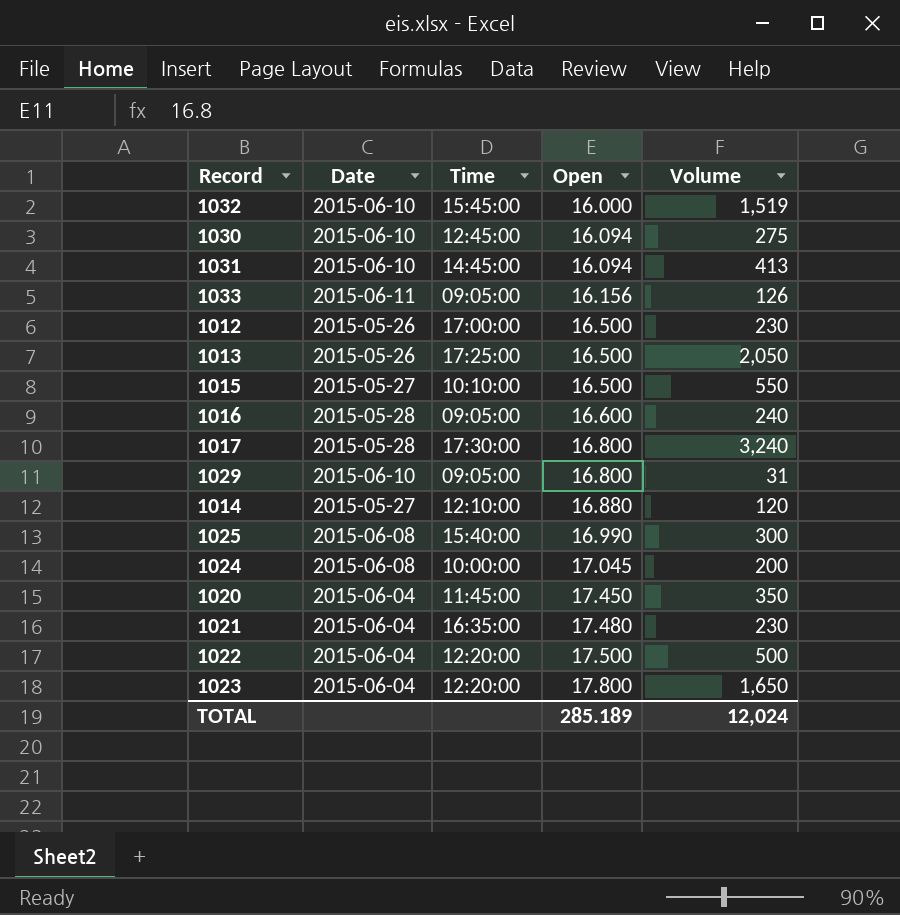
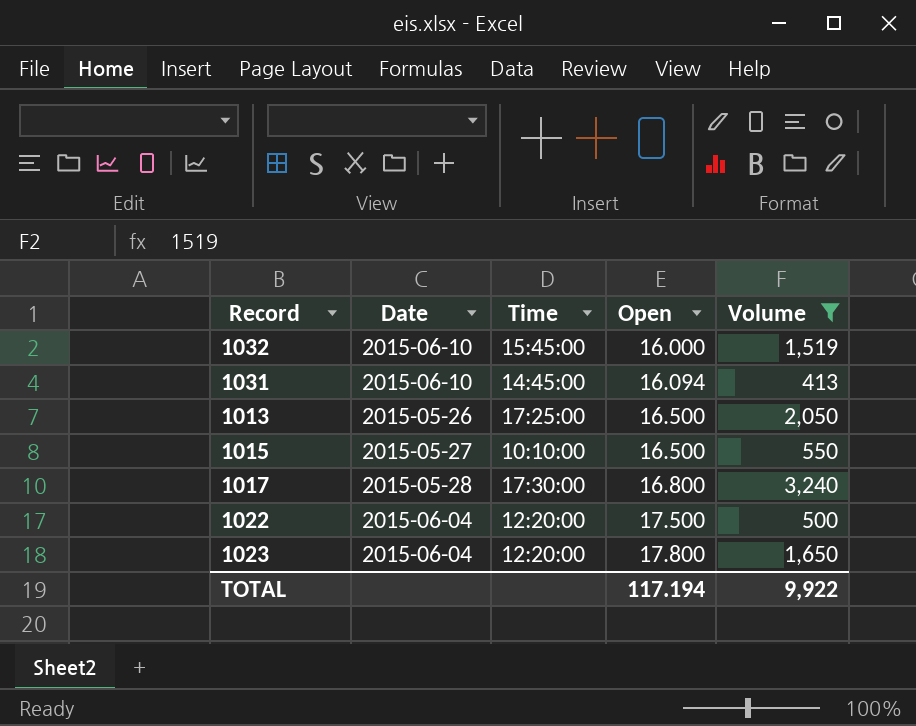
filter: none -> Volume >= 413
TOTAL | Open: 285.189 -> 117.194
TOTAL | Volume: 12,024 -> 9,922

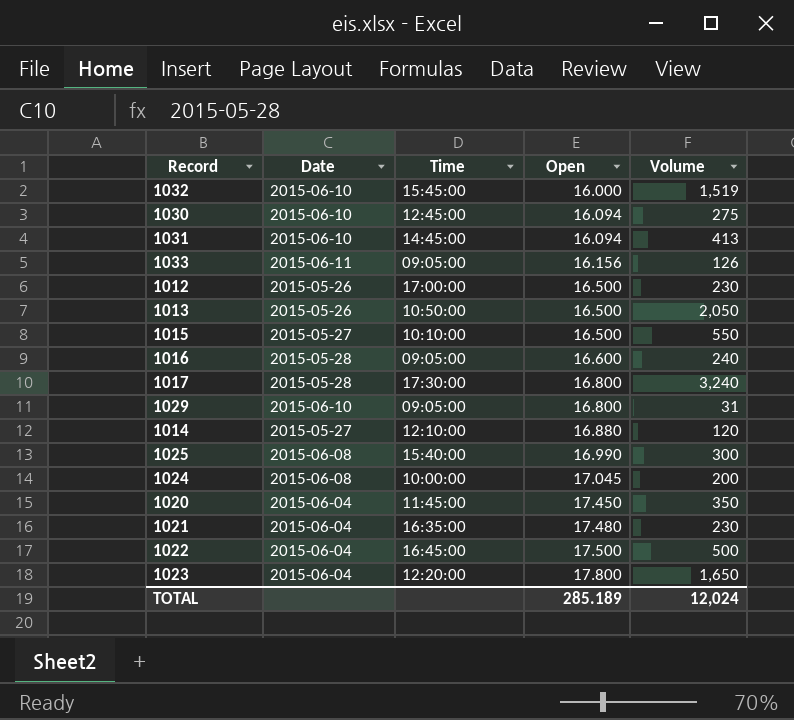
filter: Volume >= 413 -> none
1013 | Time: 17:25:00 -> 10:50:00
1022 | Time: 12:20:00 -> 16:45:00
TOTAL | Open: 117.194 -> 285.189
TOTAL | Volume: 9,922 -> 12,024

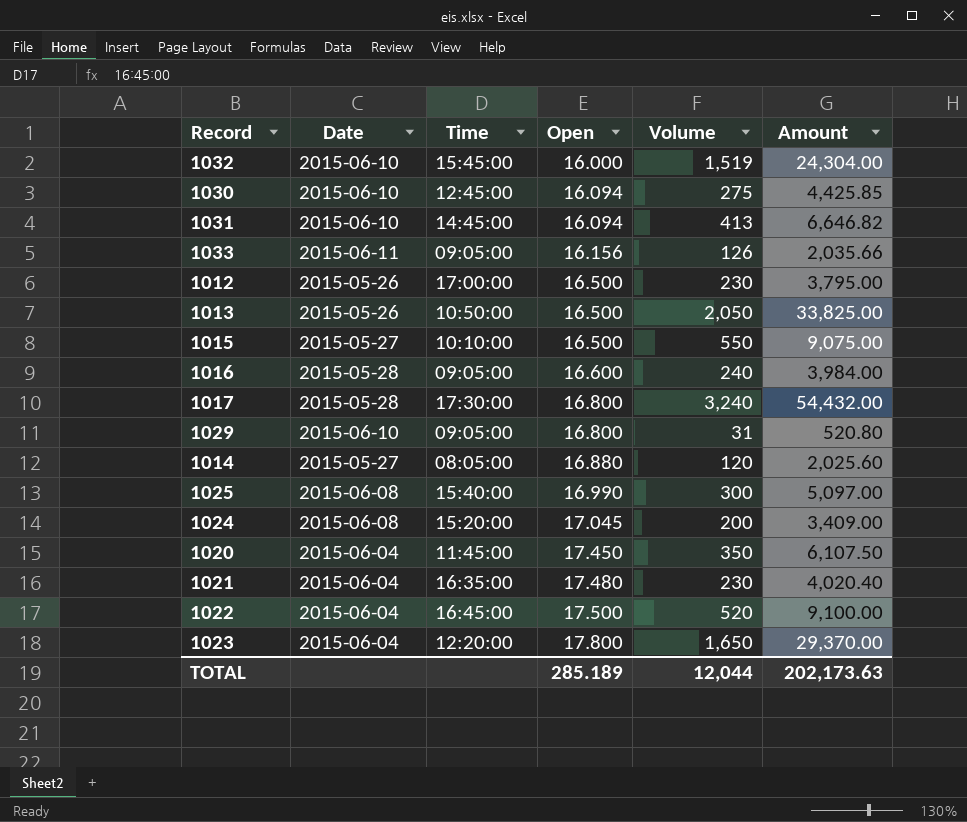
column Amount | formula: none -> [Open] * [Volume]
1014 | Time: 12:10:00 -> 08:05:00
1024 | Time: 10:00:00 -> 15:20:00
1022 | Volume: 500 -> 520
TOTAL | Volume: 12,024 -> 12,044

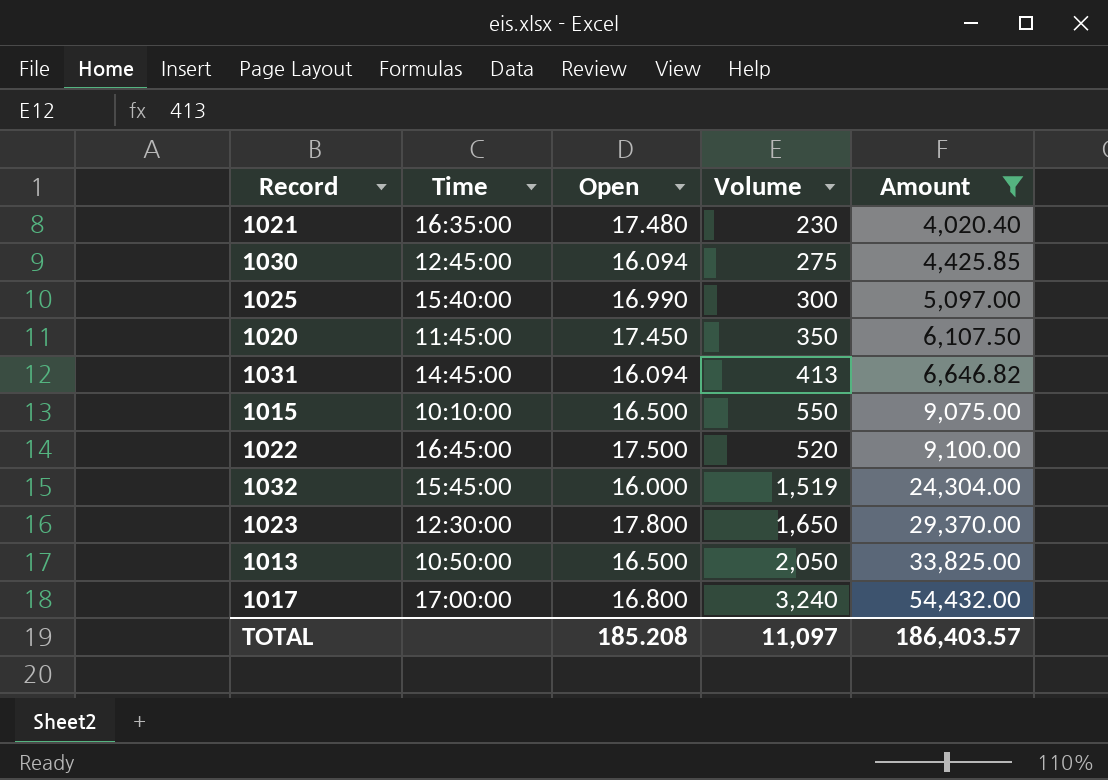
filter: none -> Amount >= 4,020.40
row order: Open ascending -> Amount ascending
column Date | position: 2 -> none
1023 | Time: 12:20:00 -> 12:30:00
1017 | Time: 17:30:00 -> 17:00:00
TOTAL | Open: 285.189 -> 185.208
TOTAL | Volume: 12,044 -> 11,097
TOTAL | Amount: 202,173.63 -> 186,403.57

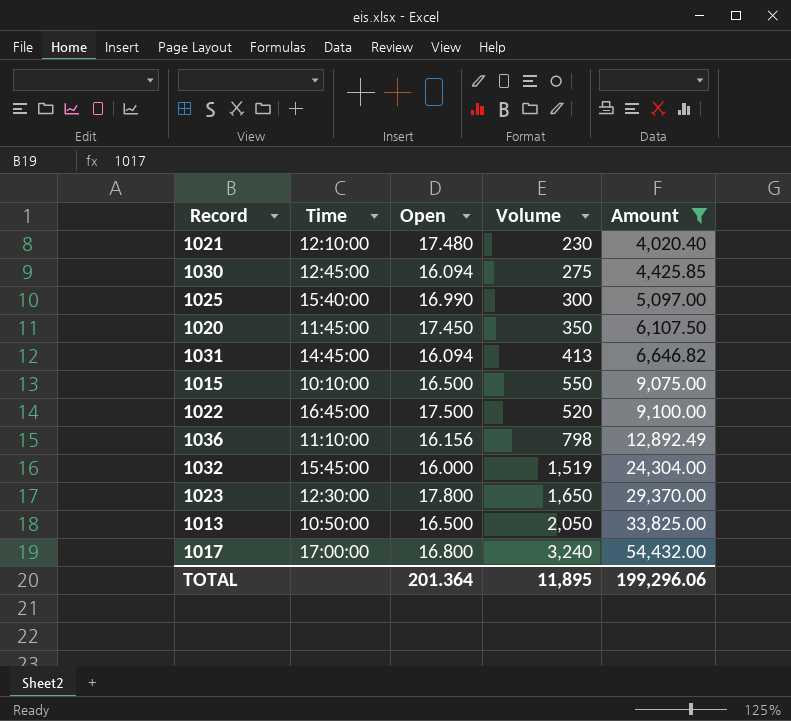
1021 | Time: 16:35:00 -> 12:10:00
row 1036: none -> 11:10:00 | 16.156 | 798 | 12,892.49
TOTAL | Open: 185.208 -> 201.364
TOTAL | Volume: 11,097 -> 11,895
TOTAL | Amount: 186,403.57 -> 199,296.06

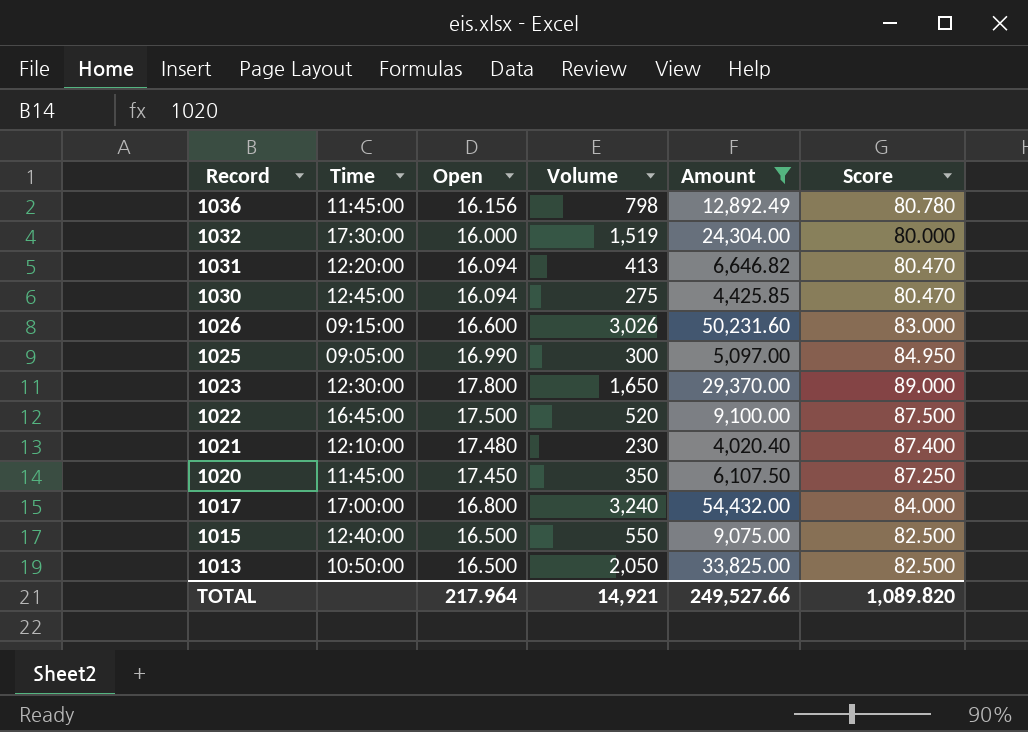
row order: Amount ascending -> Record descending
column Score | formula: none -> [Open] * 5
1036 | Time: 11:10:00 -> 11:45:00
1032 | Time: 15:45:00 -> 17:30:00
1031 | Time: 14:45:00 -> 12:20:00
row 1026: none -> 09:15:00 | 16.600 | 3,026 | 50,231.60 | 83.000
1025 | Time: 15:40:00 -> 09:05:00
1015 | Time: 10:10:00 -> 12:40:00
TOTAL | Open: 201.364 -> 217.964
TOTAL | Volume: 11,895 -> 14,921
TOTAL | Amount: 199,296.06 -> 249,527.66

